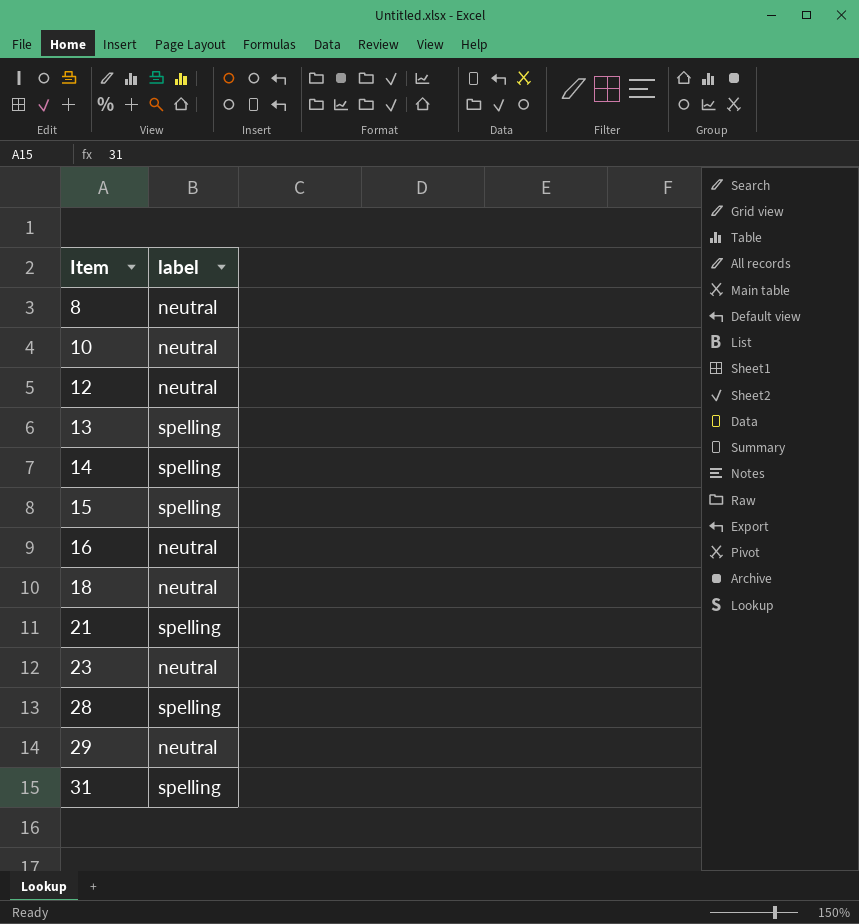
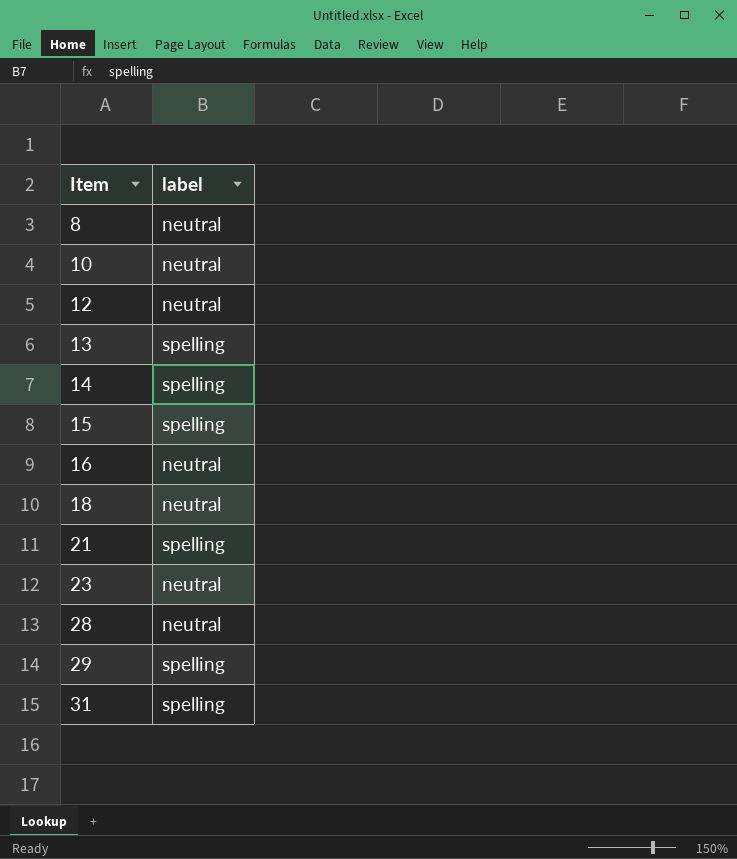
28 | label: spelling -> neutral
29 | label: neutral -> spelling

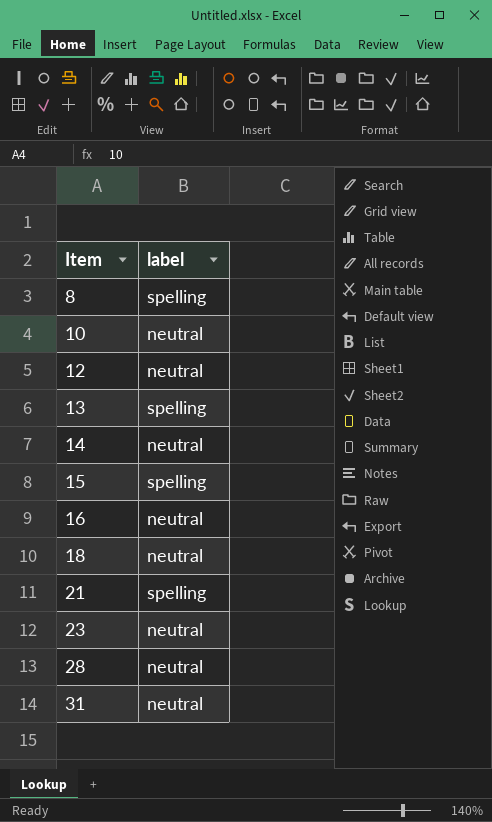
row 29: spelling -> none
8 | label: neutral -> spelling
14 | label: spelling -> neutral
31 | label: spelling -> neutral

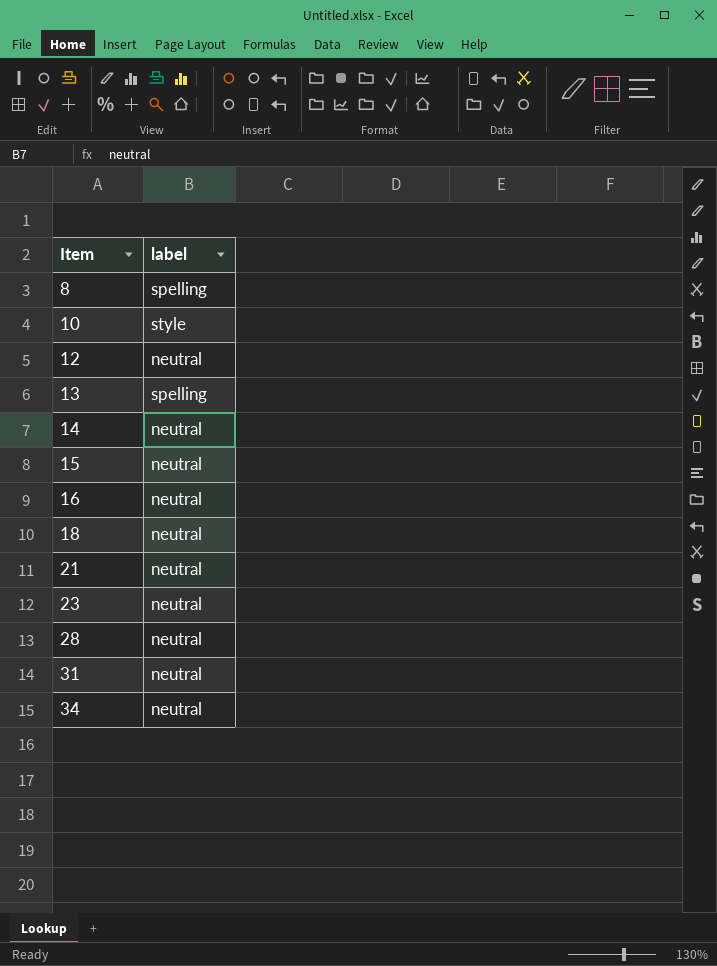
10 | label: neutral -> style
15 | label: spelling -> neutral
21 | label: spelling -> neutral
row 34: none -> neutral

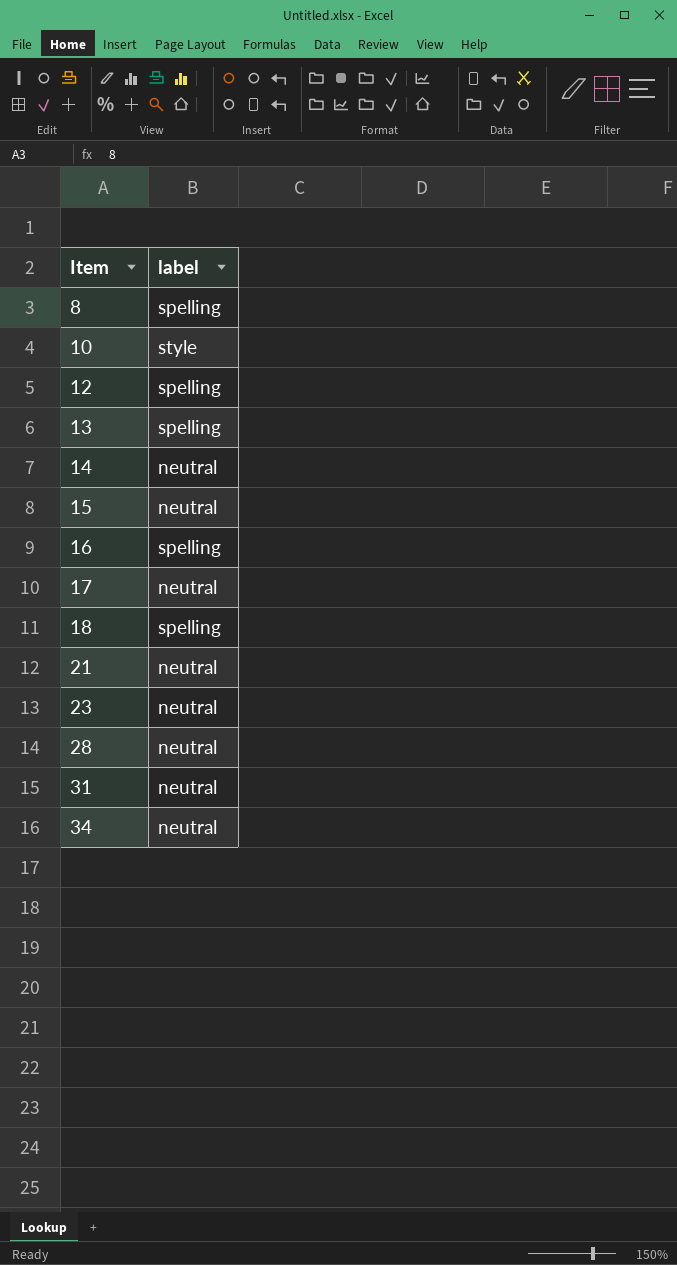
12 | label: neutral -> spelling
16 | label: neutral -> spelling
row 17: none -> neutral
18 | label: neutral -> spelling

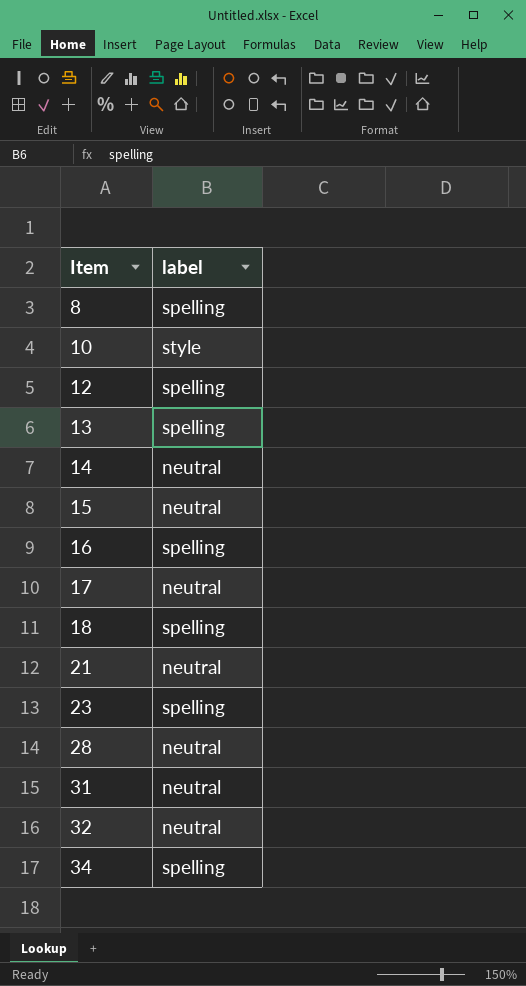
23 | label: neutral -> spelling
row 32: none -> neutral
34 | label: neutral -> spelling

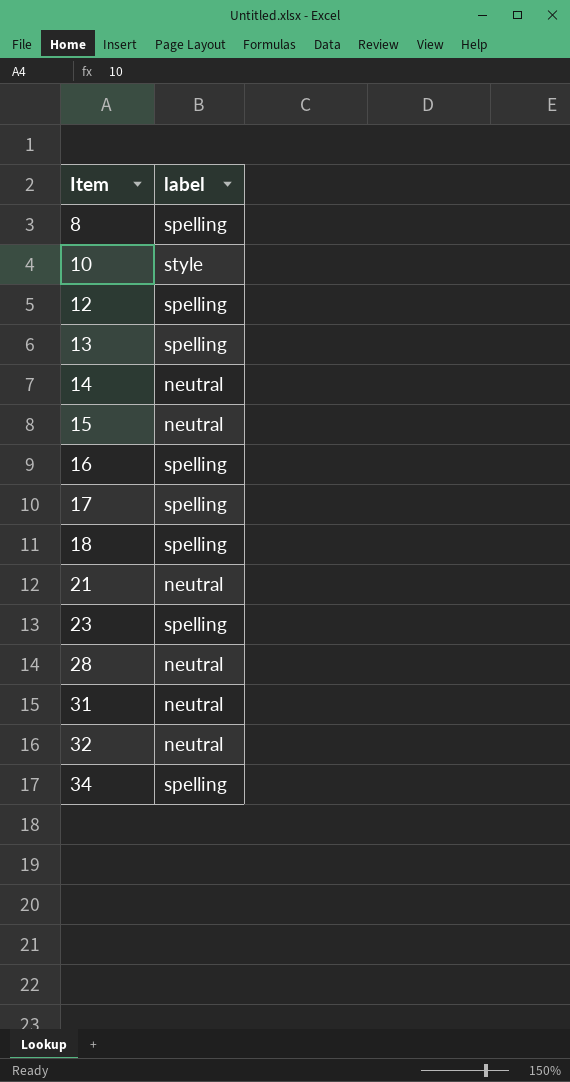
17 | label: neutral -> spelling

